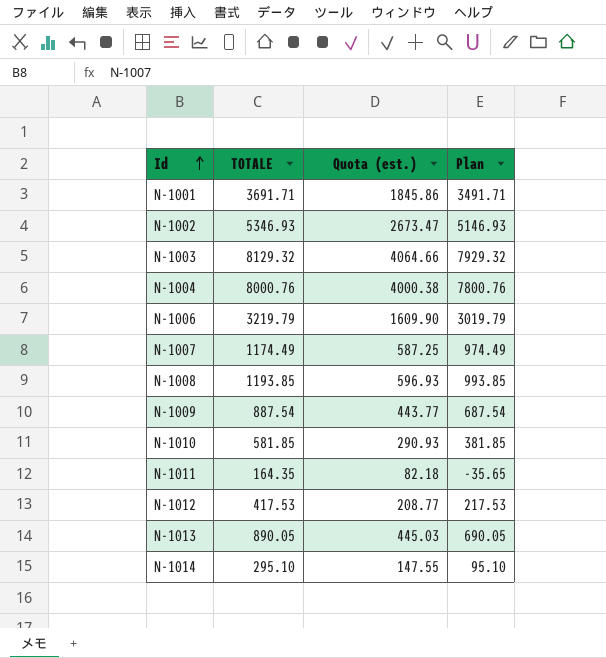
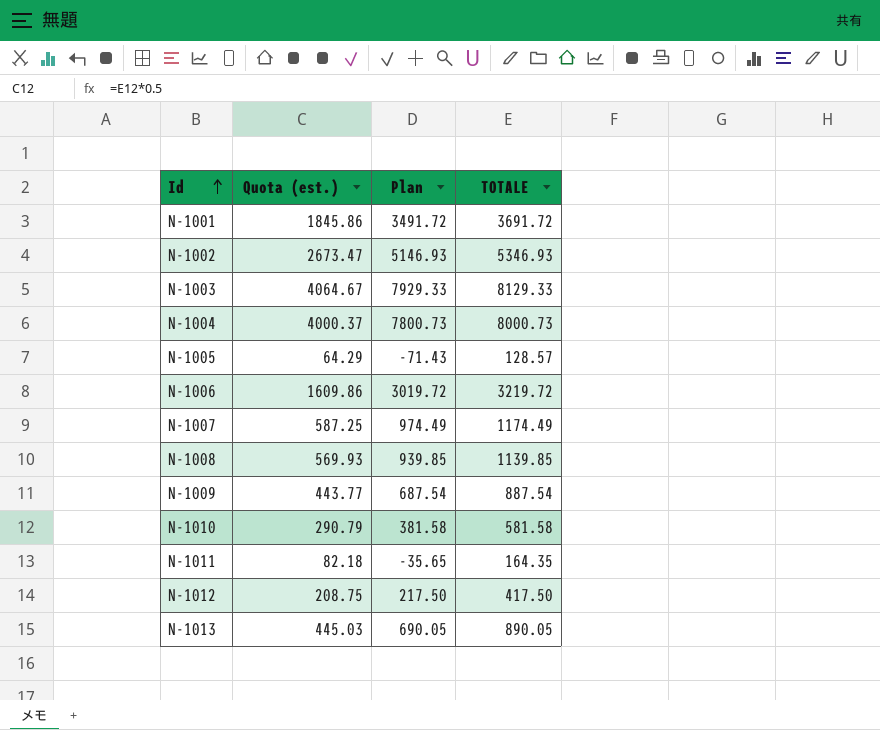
column TOTALE | position: 2 -> 4
row N-1014: 295.10 | 147.55 | 95.10 -> none
N-1001 | Plan: 3491.71 -> 3491.72
N-1001 | TOTALE: 3691.71 -> 3691.72
N-1003 | Quota (est.): 4064.66 -> 4064.67
N-1003 | Plan: 7929.32 -> 7929.33
N-1003 | TOTALE: 8129.32 -> 8129.33
N-1004 | Quota (est.): 4000.38 -> 4000.37
N-1004 | Plan: 7800.76 -> 7800.73
N-1004 | TOTALE: 8000.76 -> 8000.73
row N-1005: none -> 64.29 | -71.43 | 128.57
N-1006 | Quota (est.): 1609.90 -> 1609.86
N-1006 | Plan: 3019.79 -> 3019.72
N-1006 | TOTALE: 3219.79 -> 3219.72
N-1008 | Quota (est.): 596.93 -> 569.93
N-1008 | Plan: 993.85 -> 939.85
N-1008 | TOTALE: 1193.85 -> 1139.85
N-1010 | Quota (est.): 290.93 -> 290.79
N-1010 | Plan: 381.85 -> 381.58
N-1010 | TOTALE: 581.85 -> 581.58
N-1012 | Quota (est.): 208.77 -> 208.75
N-1012 | Plan: 217.53 -> 217.50
N-1012 | TOTALE: 417.53 -> 417.50

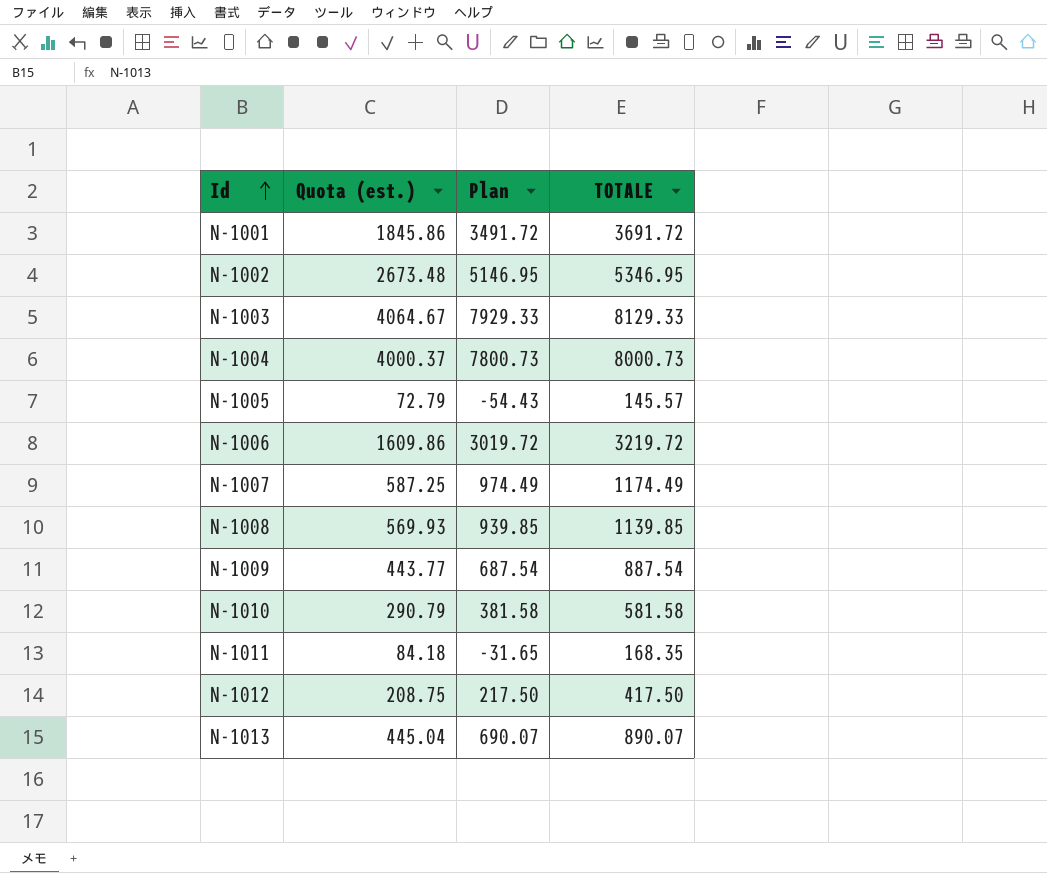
N-1002 | Quota (est.): 2673.47 -> 2673.48
N-1002 | Plan: 5146.93 -> 5146.95
N-1002 | TOTALE: 5346.93 -> 5346.95
N-1005 | Quota (est.): 64.29 -> 72.79
N-1005 | Plan: -71.43 -> -54.43
N-1005 | TOTALE: 128.57 -> 145.57
N-1011 | Quota (est.): 82.18 -> 84.18
N-1011 | Plan: -35.65 -> -31.65
N-1011 | TOTALE: 164.35 -> 168.35
N-1013 | Quota (est.): 445.03 -> 445.04
N-1013 | Plan: 690.05 -> 690.07
N-1013 | TOTALE: 890.05 -> 890.07

